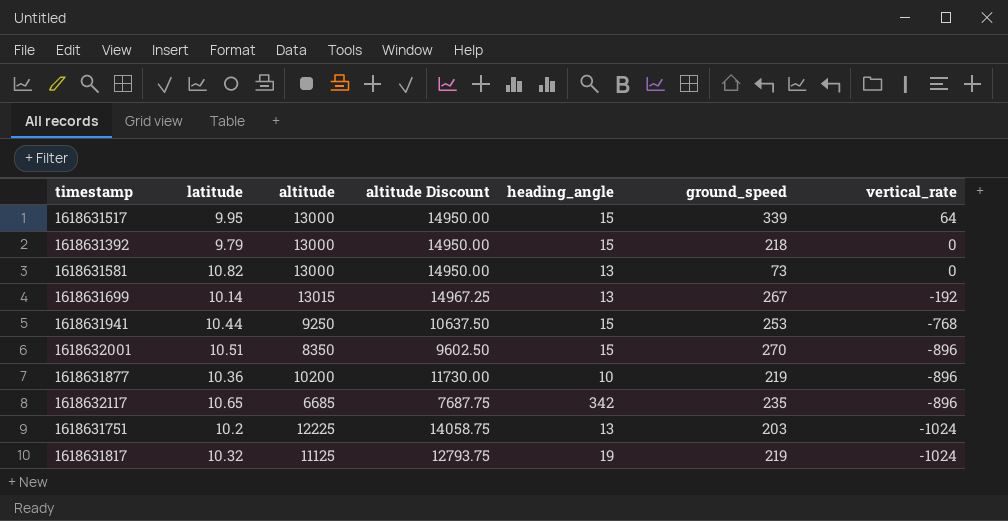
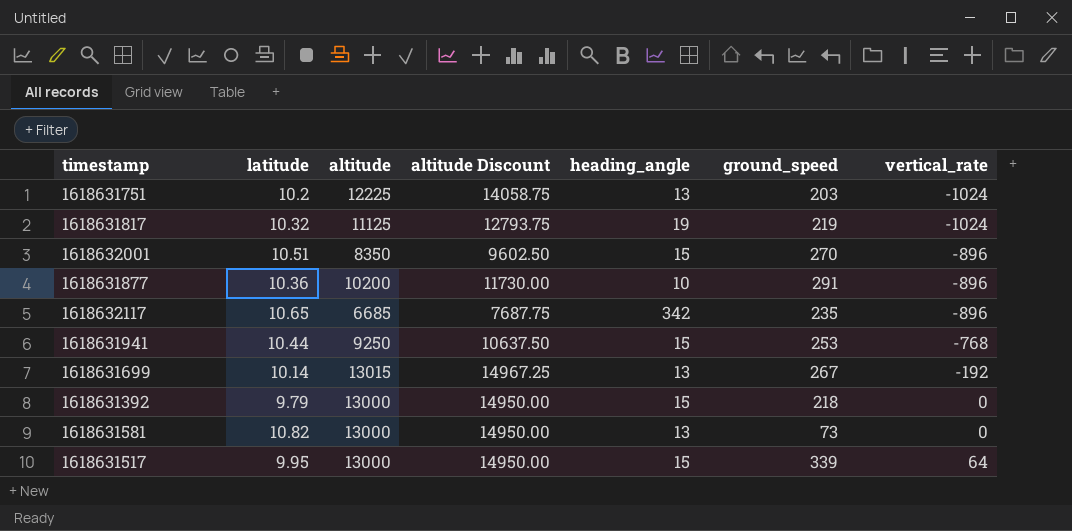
row order: vertical_rate descending -> vertical_rate ascending
1618631877 | ground_speed: 219 -> 291

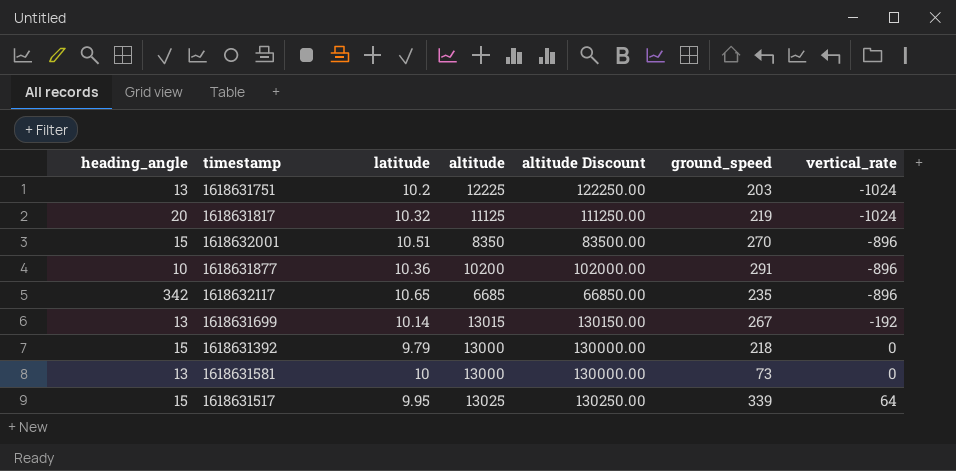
column heading_angle | position: 5 -> 1
column altitude Discount | formula: [altitude] * 1.15 -> [altitude] * 10
row 1618631941: 10.44 | 9250 | 10637.50 | 15 | 253 | -768 -> none
1618631817 | heading_angle: 19 -> 20
1618631581 | latitude: 10.82 -> 10
1618631517 | altitude: 13000 -> 13025

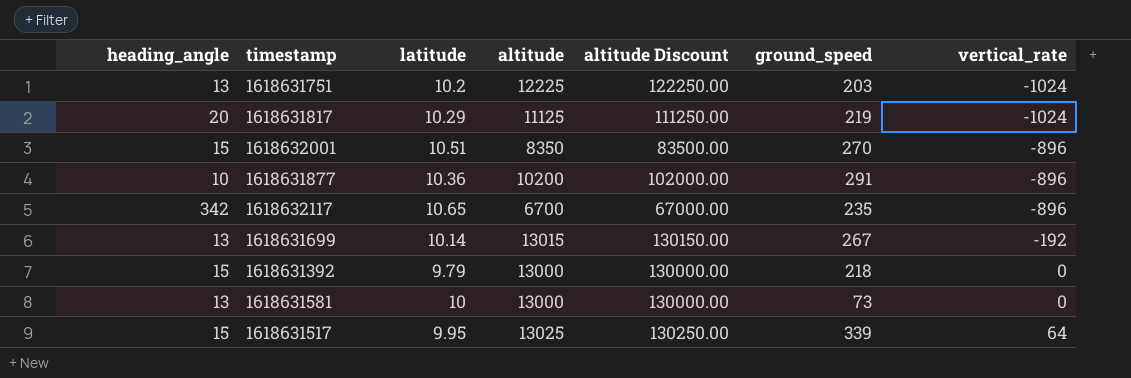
1618631817 | latitude: 10.32 -> 10.29
1618632117 | altitude: 6685 -> 6700
1618632117 | altitude Discount: 66850.00 -> 67000.00

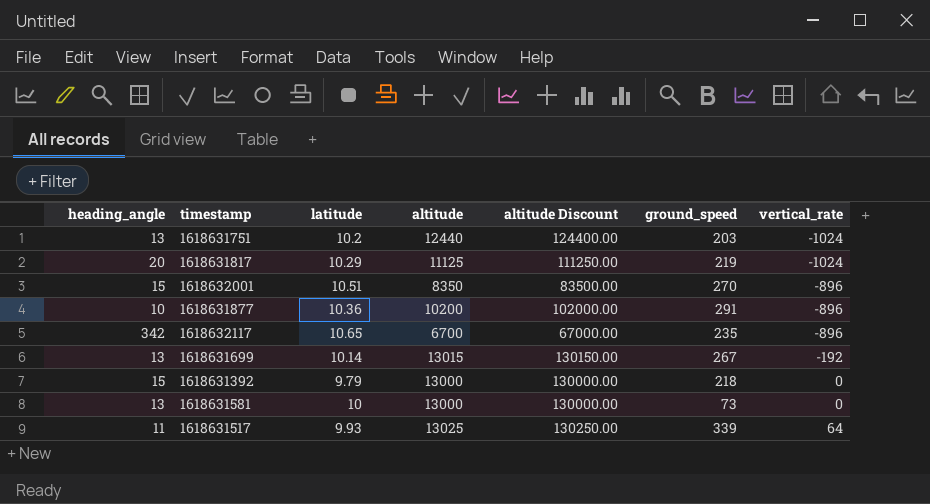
1618631751 | altitude: 12225 -> 12440
1618631751 | altitude Discount: 122250.00 -> 124400.00
1618631517 | heading_angle: 15 -> 11
1618631517 | latitude: 9.95 -> 9.93

